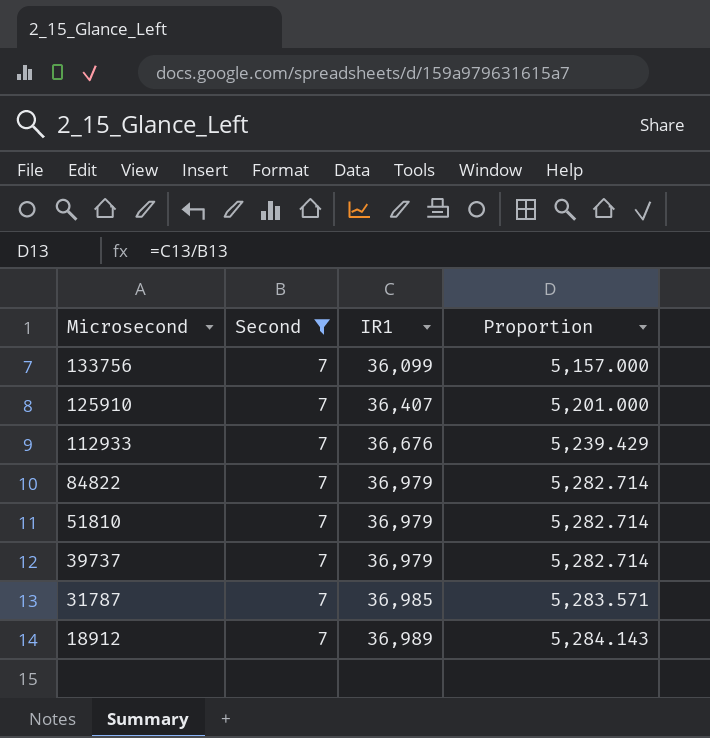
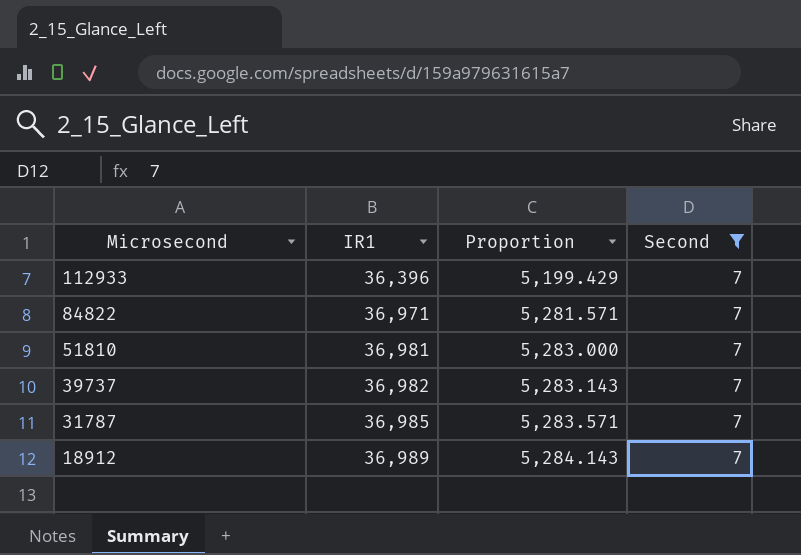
column Second | position: 2 -> 4
row 133756: 7 | 36,099 | 5,157.000 -> none
row 125910: 7 | 36,407 | 5,201.000 -> none
112933 | IR1: 36,676 -> 36,396
112933 | Proportion: 5,239.429 -> 5,199.429
84822 | IR1: 36,979 -> 36,971
84822 | Proportion: 5,282.714 -> 5,281.571
51810 | IR1: 36,979 -> 36,981
51810 | Proportion: 5,282.714 -> 5,283.000
39737 | IR1: 36,979 -> 36,982
39737 | Proportion: 5,282.714 -> 5,283.143

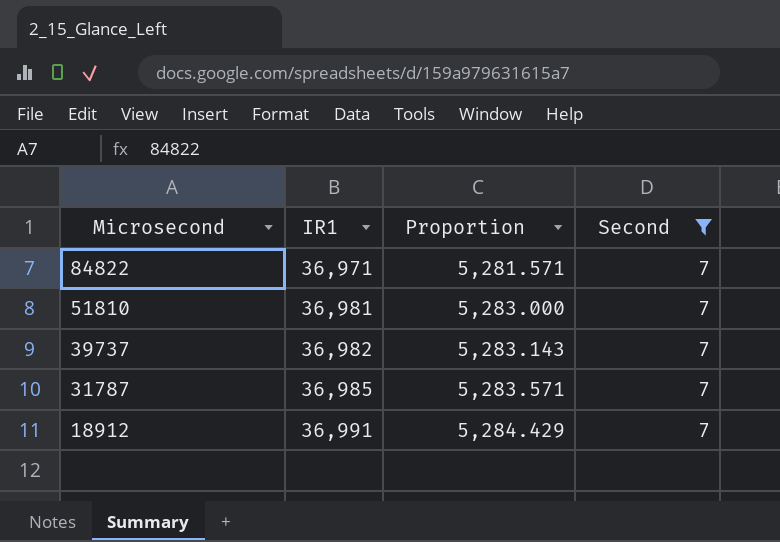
row 112933: 36,396 | 5,199.429 | 7 -> none
18912 | IR1: 36,989 -> 36,991
18912 | Proportion: 5,284.143 -> 5,284.429

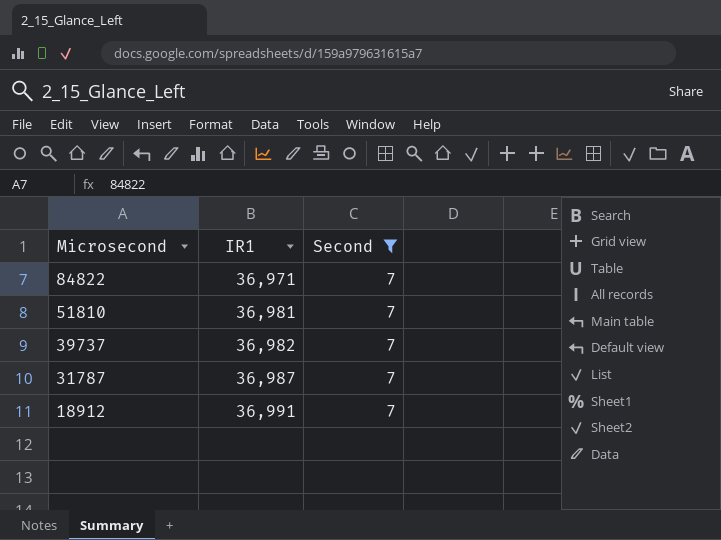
column Proportion | formula: [IR1] / [Second] -> none
31787 | IR1: 36,985 -> 36,987

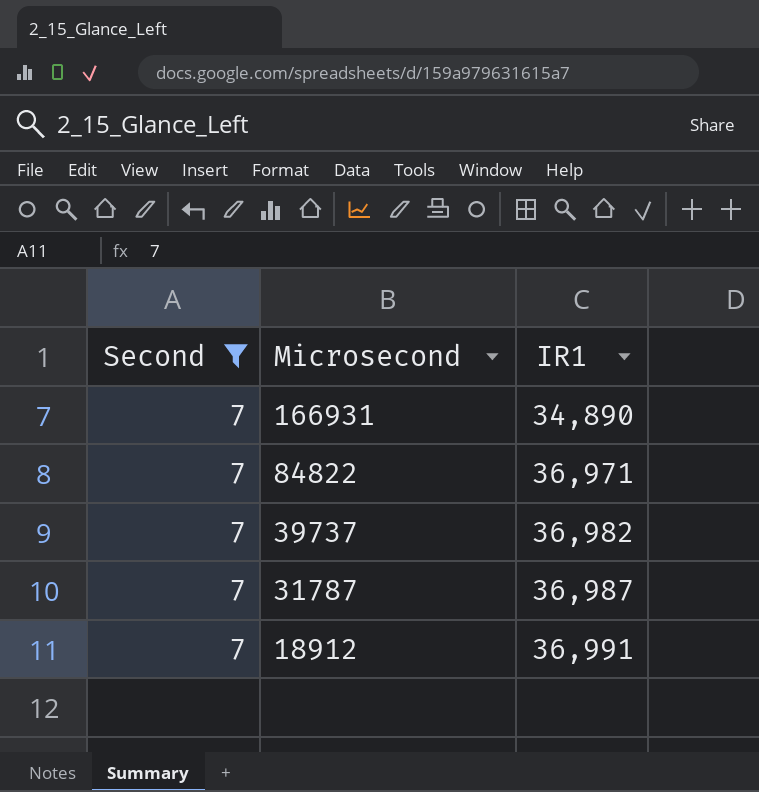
column Second | position: 3 -> 1
row 51810: 36,981 | 7 -> none
row 166931: none -> 7 | 34,890

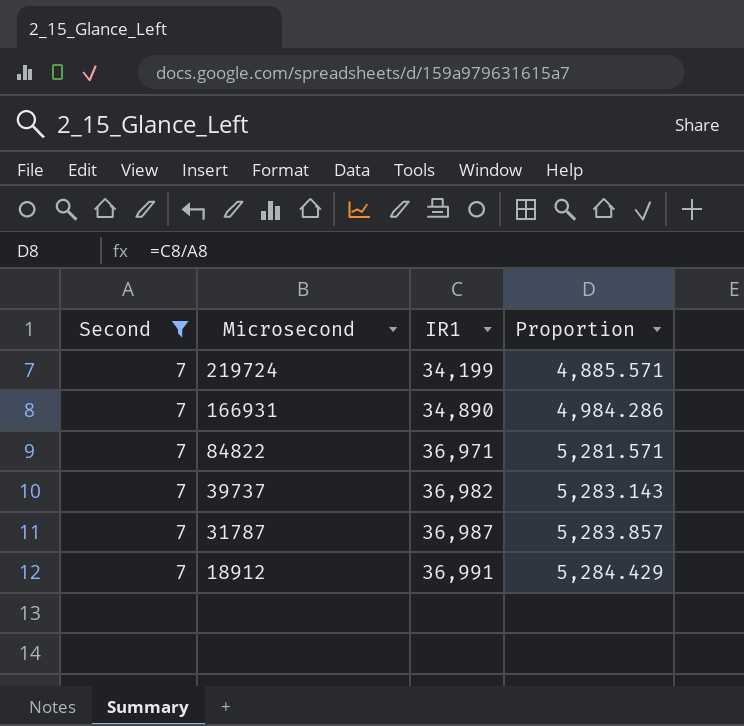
column Proportion | formula: none -> [IR1] / [Second]
row 219724: none -> 7 | 34,199 | 4,885.571

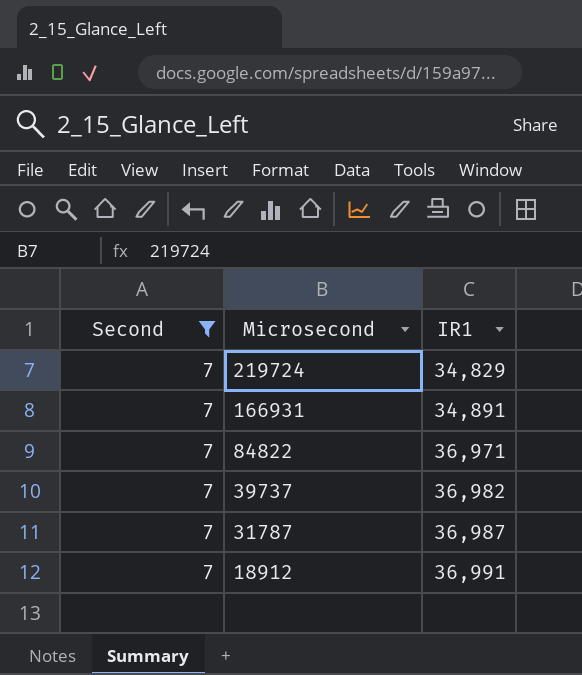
column Proportion | formula: [IR1] / [Second] -> none
219724 | IR1: 34,199 -> 34,829
166931 | IR1: 34,890 -> 34,891

